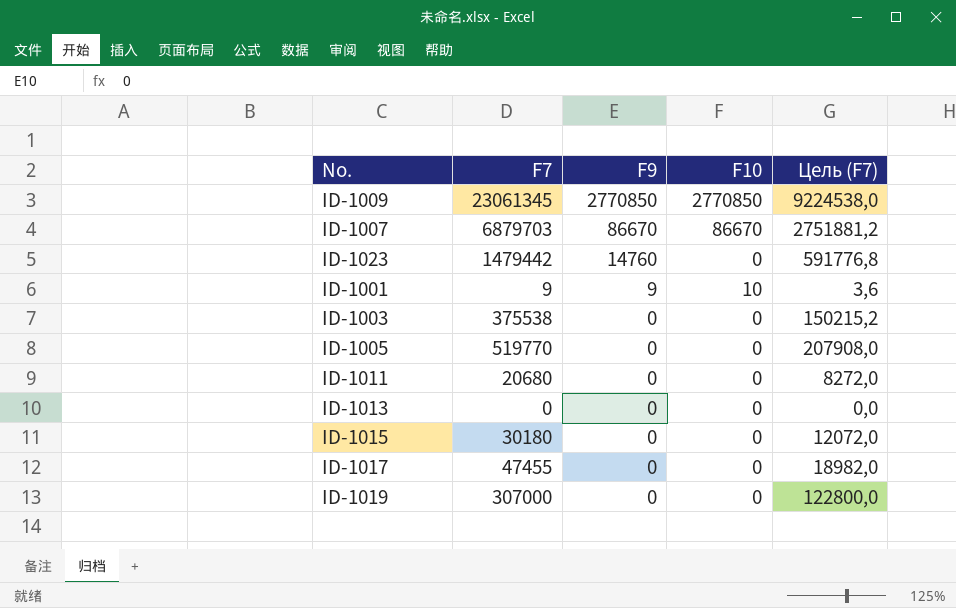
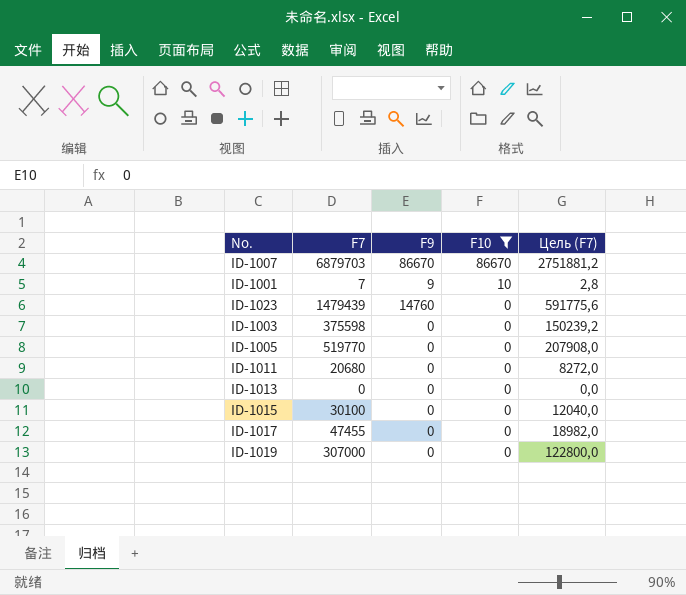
filter: none -> F10 != 2770850
row order: F9 descending -> F10 descending
ID-1001 | F7: 9 -> 7
ID-1001 | Цель (F7): 3,6 -> 2,8
ID-1023 | F7: 1479442 -> 1479439
ID-1023 | Цель (F7): 591776,8 -> 591775,6
ID-1003 | F7: 375538 -> 375598
ID-1003 | Цель (F7): 150215,2 -> 150239,2
ID-1015 | F7: 30180 -> 30100
ID-1015 | Цель (F7): 12072,0 -> 12040,0

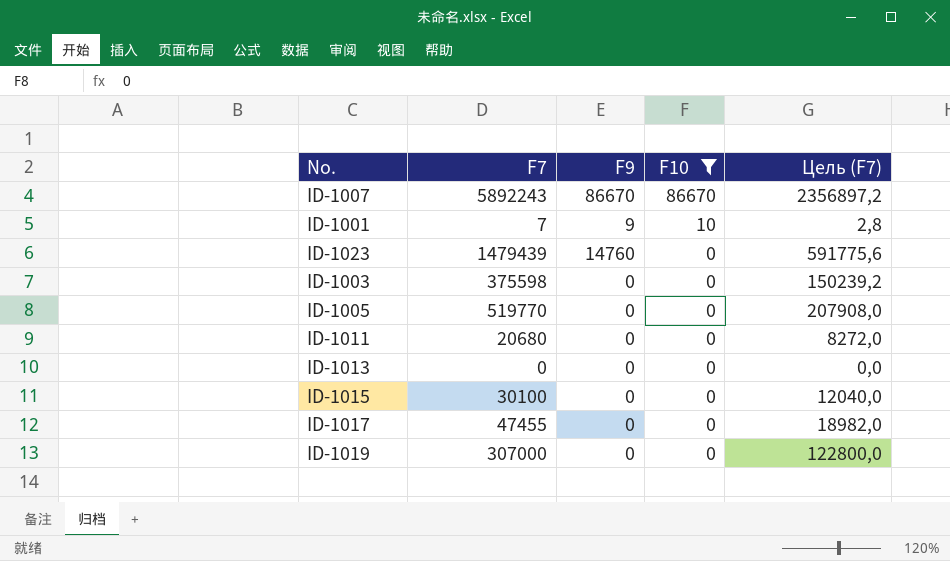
ID-1007 | F7: 6879703 -> 5892243
ID-1007 | Цель (F7): 2751881,2 -> 2356897,2

